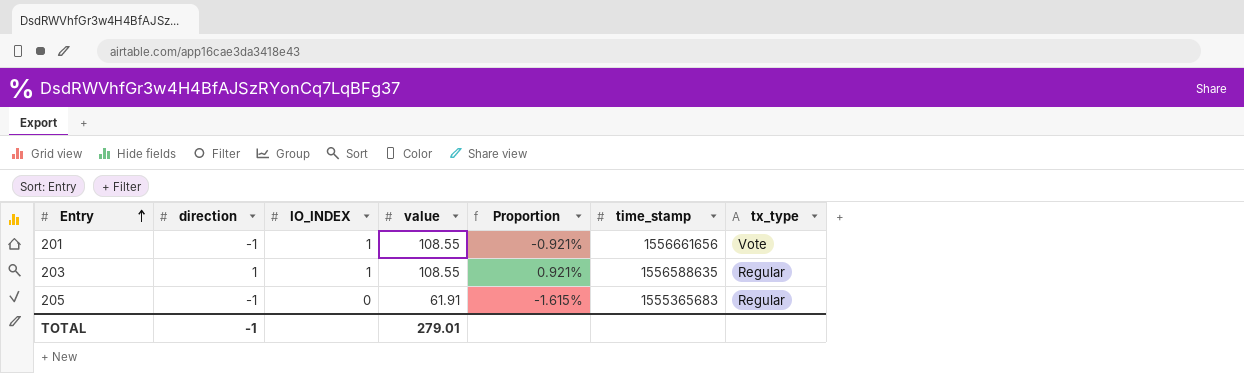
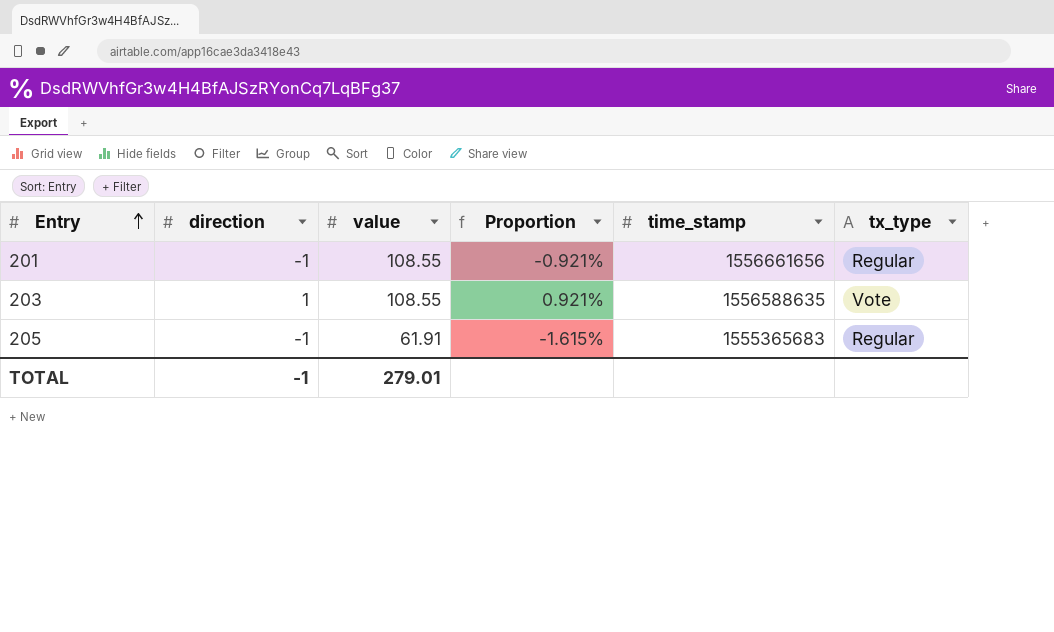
column IO_INDEX | position: 3 -> none
201 | tx_type: Vote -> Regular
203 | tx_type: Regular -> Vote

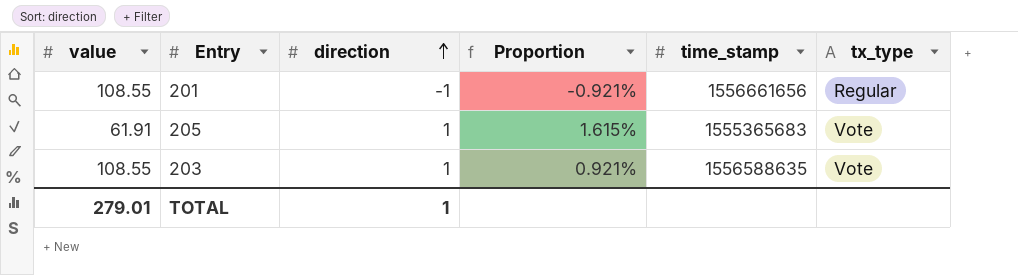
row order: Entry ascending -> direction ascending
column value | position: 3 -> 1
205 | direction: -1 -> 1
205 | Proportion: -1.615% -> 1.615%
205 | tx_type: Regular -> Vote
TOTAL | direction: -1 -> 1

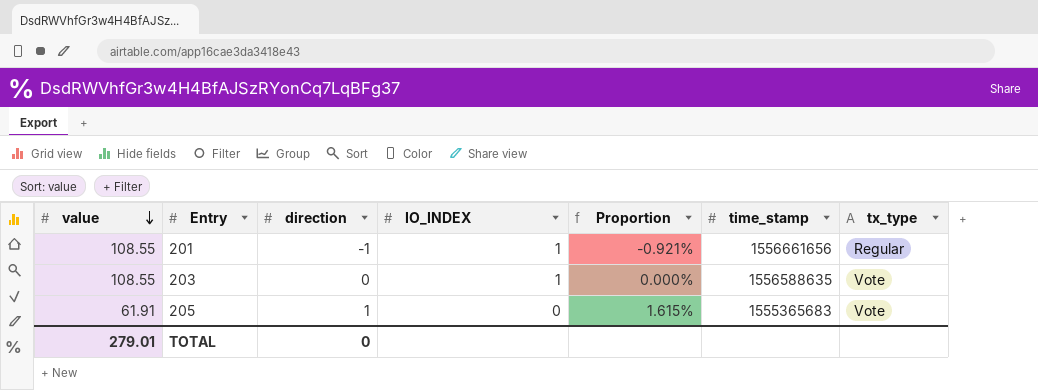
row order: direction ascending -> value descending
column IO_INDEX | position: none -> 4
203 | direction: 1 -> 0
203 | Proportion: 0.921% -> 0.000%
TOTAL | direction: 1 -> 0

